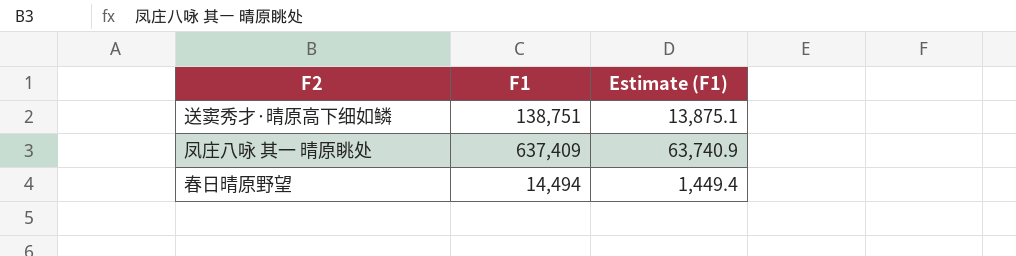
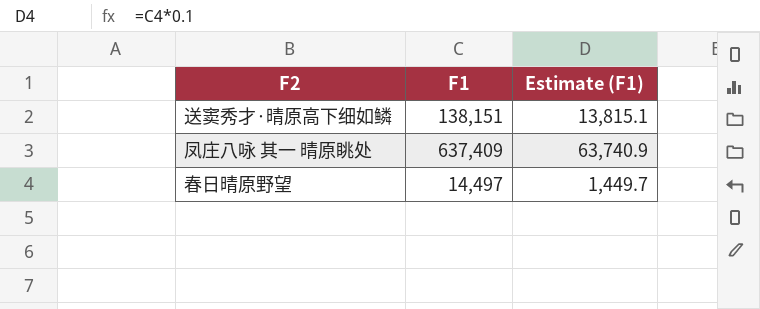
送窦秀才·晴原高下细如鳞 | F1: 138,751 -> 138,151
送窦秀才·晴原高下细如鳞 | Estimate (F1): 13,875.1 -> 13,815.1
春日晴原野望 | F1: 14,494 -> 14,497
春日晴原野望 | Estimate (F1): 1,449.4 -> 1,449.7

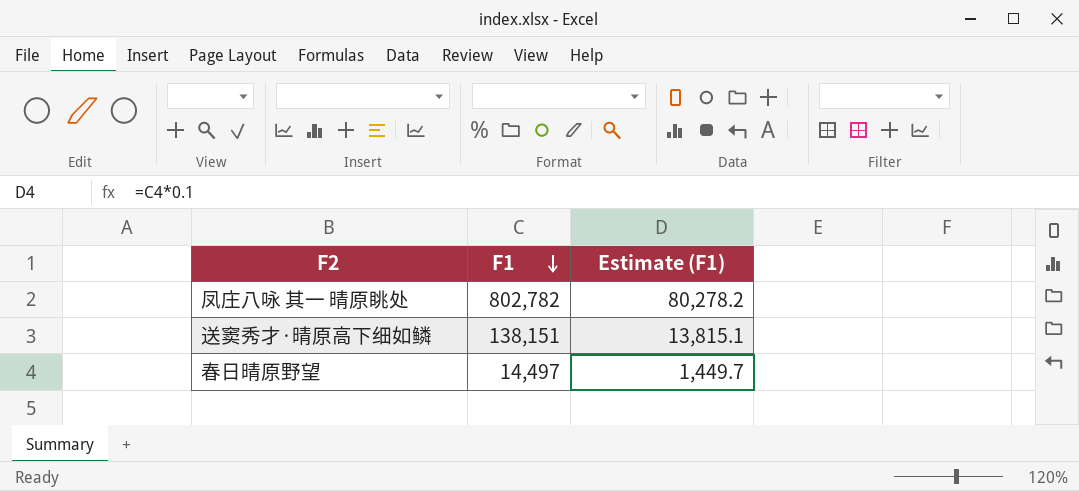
row order: none -> F1 descending
凤庄八咏 其一 晴原眺处 | F1: 637,409 -> 802,782
凤庄八咏 其一 晴原眺处 | Estimate (F1): 63,740.9 -> 80,278.2

